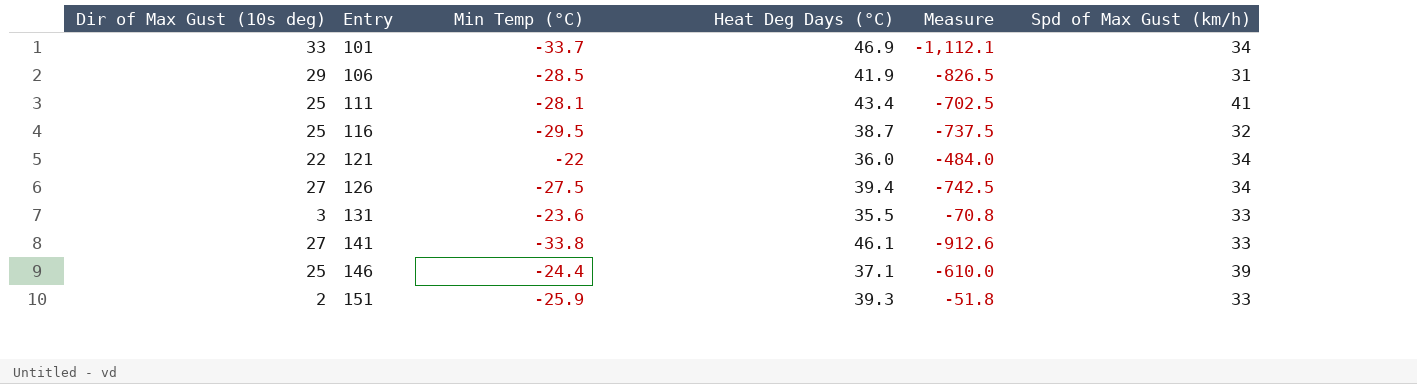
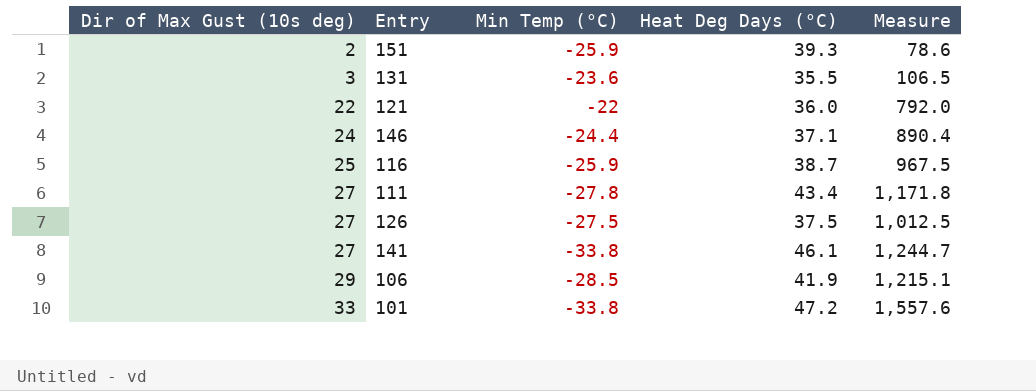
row order: Entry ascending -> Dir of Max Gust (10s deg) ascending
column Spd of Max Gust (km/h) | position: 6 -> none
column Measure | formula: [Dir of Max Gust (10s deg)] * [Min Temp (°C)] -> [Dir of Max Gust (10s deg)] * [Heat Deg Days (°C)]
146 | Dir of Max Gust (10s deg): 25 -> 24
116 | Min Temp (°C): -29.5 -> -25.9
111 | Dir of Max Gust (10s deg): 25 -> 27
111 | Min Temp (°C): -28.1 -> -27.8
126 | Heat Deg Days (°C): 39.4 -> 37.5
101 | Min Temp (°C): -33.7 -> -33.8
101 | Heat Deg Days (°C): 46.9 -> 47.2

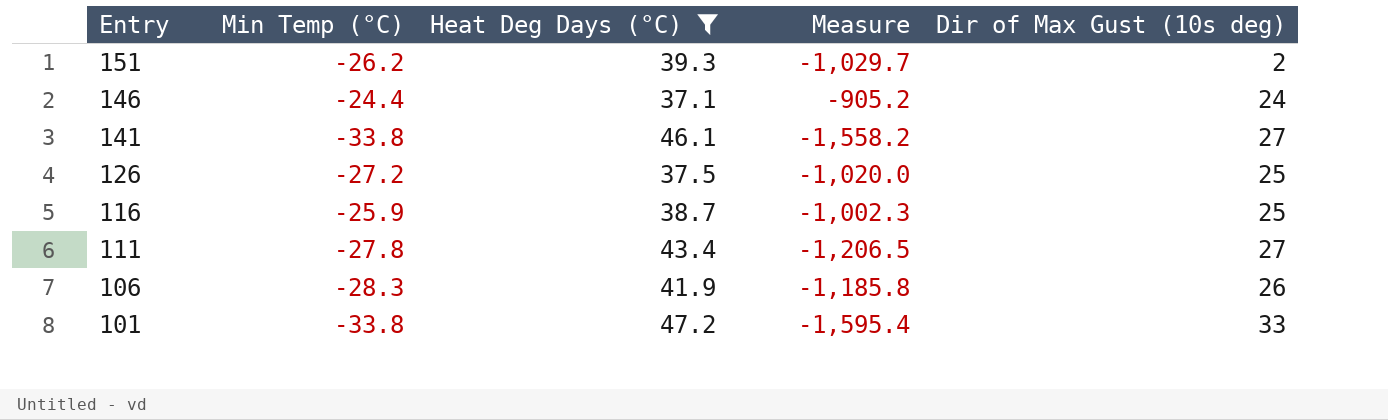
filter: none -> Heat Deg Days (°C) >= 37.1
row order: Dir of Max Gust (10s deg) ascending -> Entry descending
column Measure | formula: [Dir of Max Gust (10s deg)] * [Heat Deg Days (°C)] -> [Min Temp (°C)] * [Heat Deg Days (°C)]
column Dir of Max Gust (10s deg) | position: 1 -> 5
151 | Min Temp (°C): -25.9 -> -26.2
126 | Min Temp (°C): -27.5 -> -27.2
126 | Dir of Max Gust (10s deg): 27 -> 25
106 | Min Temp (°C): -28.5 -> -28.3
106 | Dir of Max Gust (10s deg): 29 -> 26

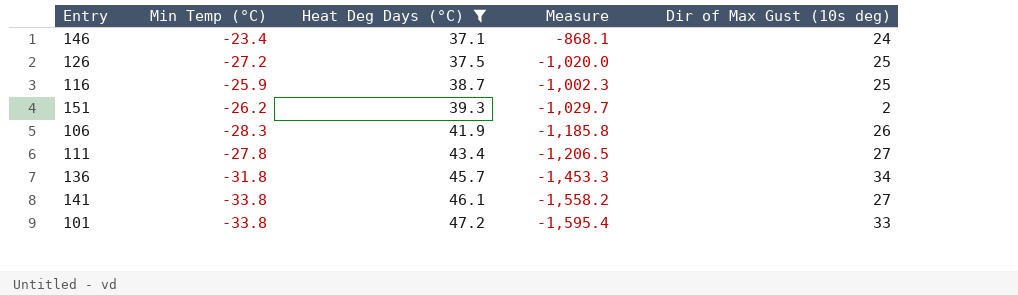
row order: Entry descending -> Heat Deg Days (°C) ascending
146 | Min Temp (°C): -24.4 -> -23.4
146 | Measure: -905.2 -> -868.1
row 136: none -> -31.8 | 45.7 | -1,453.3 | 34

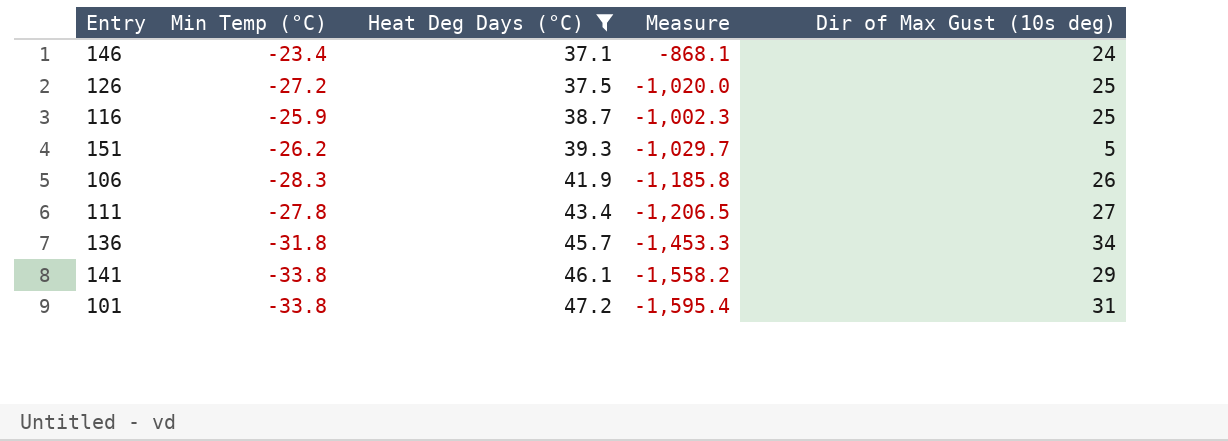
151 | Dir of Max Gust (10s deg): 2 -> 5
141 | Dir of Max Gust (10s deg): 27 -> 29
101 | Dir of Max Gust (10s deg): 33 -> 31

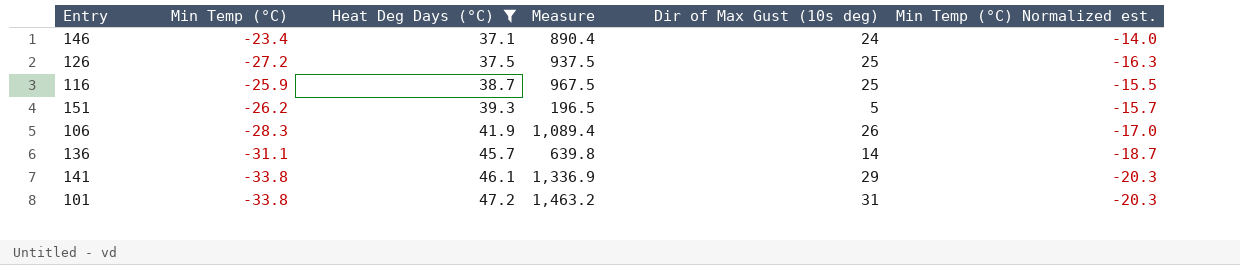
column Measure | formula: [Min Temp (°C)] * [Heat Deg Days (°C)] -> [Heat Deg Days (°C)] * [Dir of Max Gust (10s deg)]
column Min Temp (°C) Normalized est. | formula: none -> [Min Temp (°C)] * 0.6
row 111: -27.8 | 43.4 | -1,206.5 | 27 -> none
136 | Min Temp (°C): -31.8 -> -31.1
136 | Dir of Max Gust (10s deg): 34 -> 14

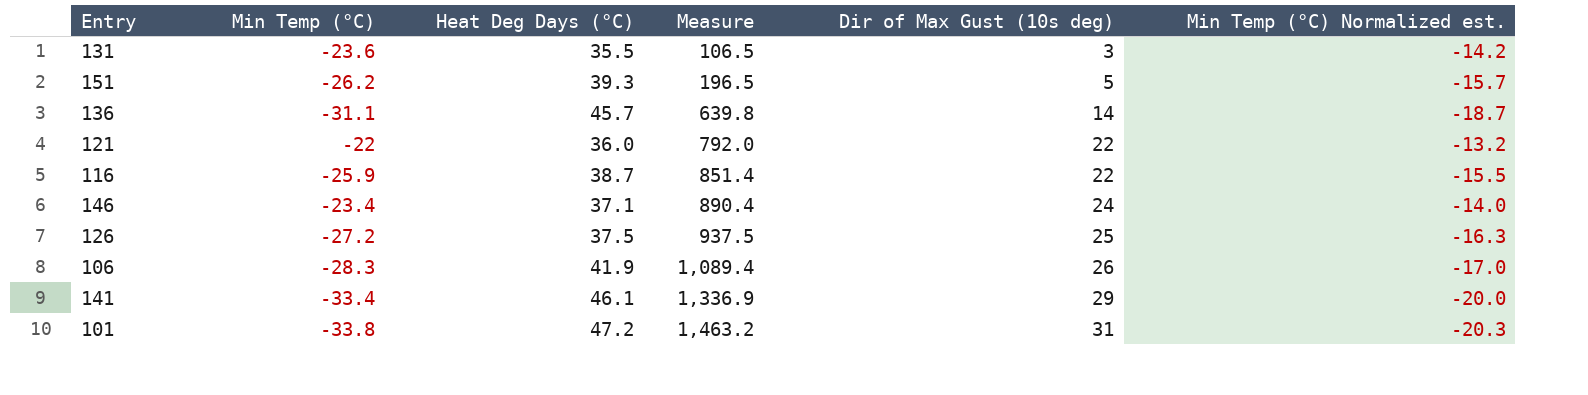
filter: Heat Deg Days (°C) >= 37.1 -> none
row order: Heat Deg Days (°C) ascending -> Measure ascending
116 | Measure: 967.5 -> 851.4
116 | Dir of Max Gust (10s deg): 25 -> 22
141 | Min Temp (°C): -33.8 -> -33.4
141 | Min Temp (°C) Normalized est.: -20.3 -> -20.0

